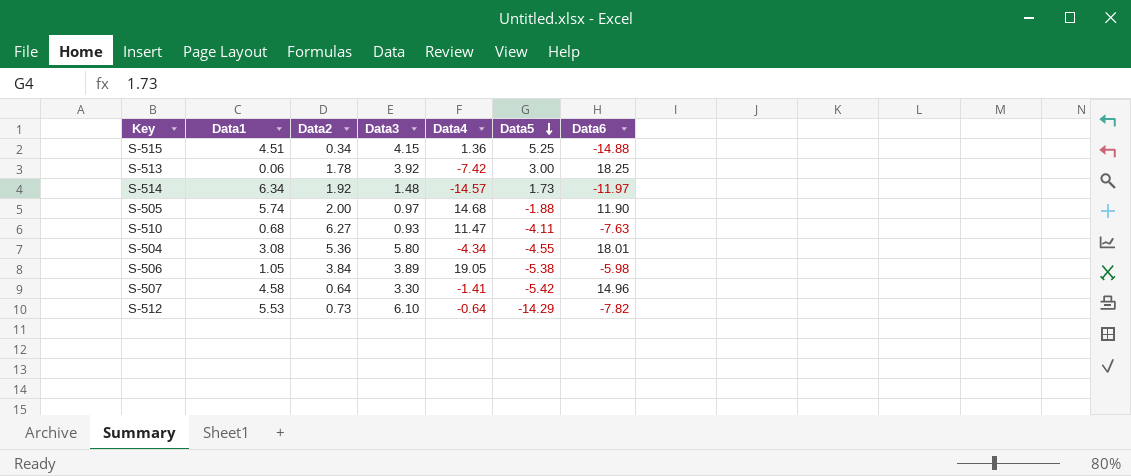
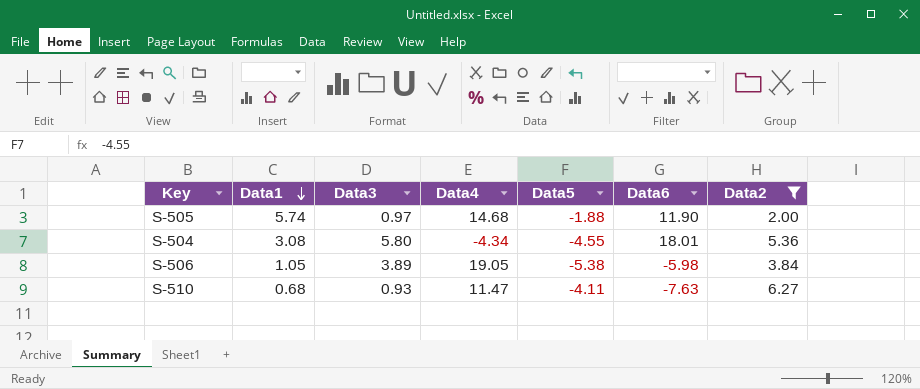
filter: none -> Data2 >= 2.00
row order: Data5 descending -> Data1 descending
column Data2 | position: 3 -> 7

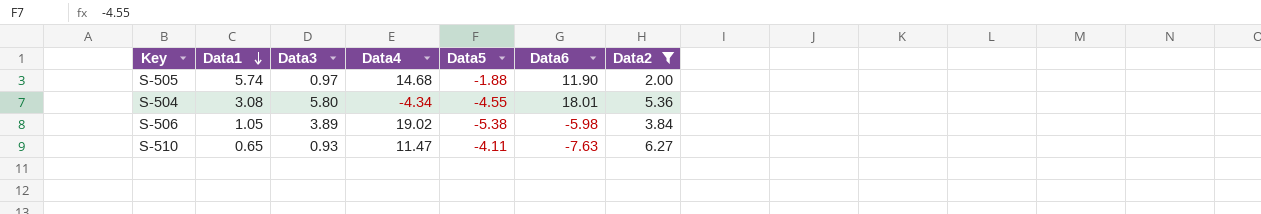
S-506 | Data4: 19.05 -> 19.02
S-510 | Data1: 0.68 -> 0.65

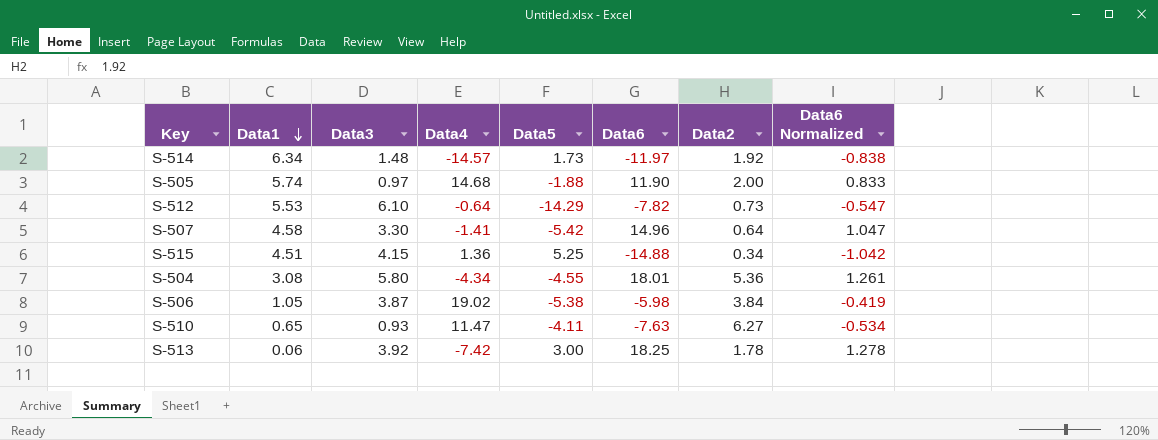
filter: Data2 >= 2.00 -> none
column Data6 Normalized | formula: none -> [Data6] * 0.07
S-506 | Data3: 3.89 -> 3.87

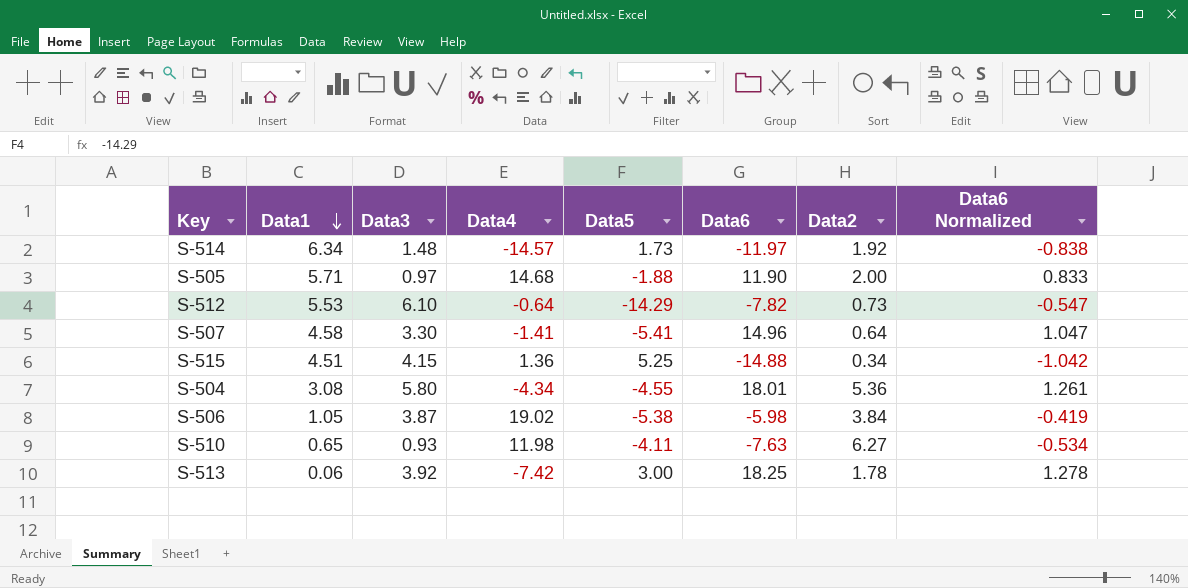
S-505 | Data1: 5.74 -> 5.71
S-507 | Data5: -5.42 -> -5.41
S-510 | Data4: 11.47 -> 11.98

